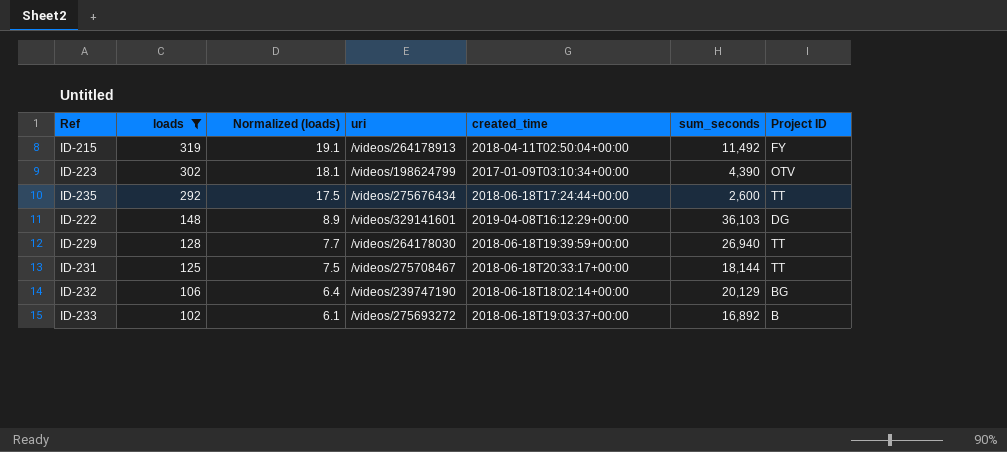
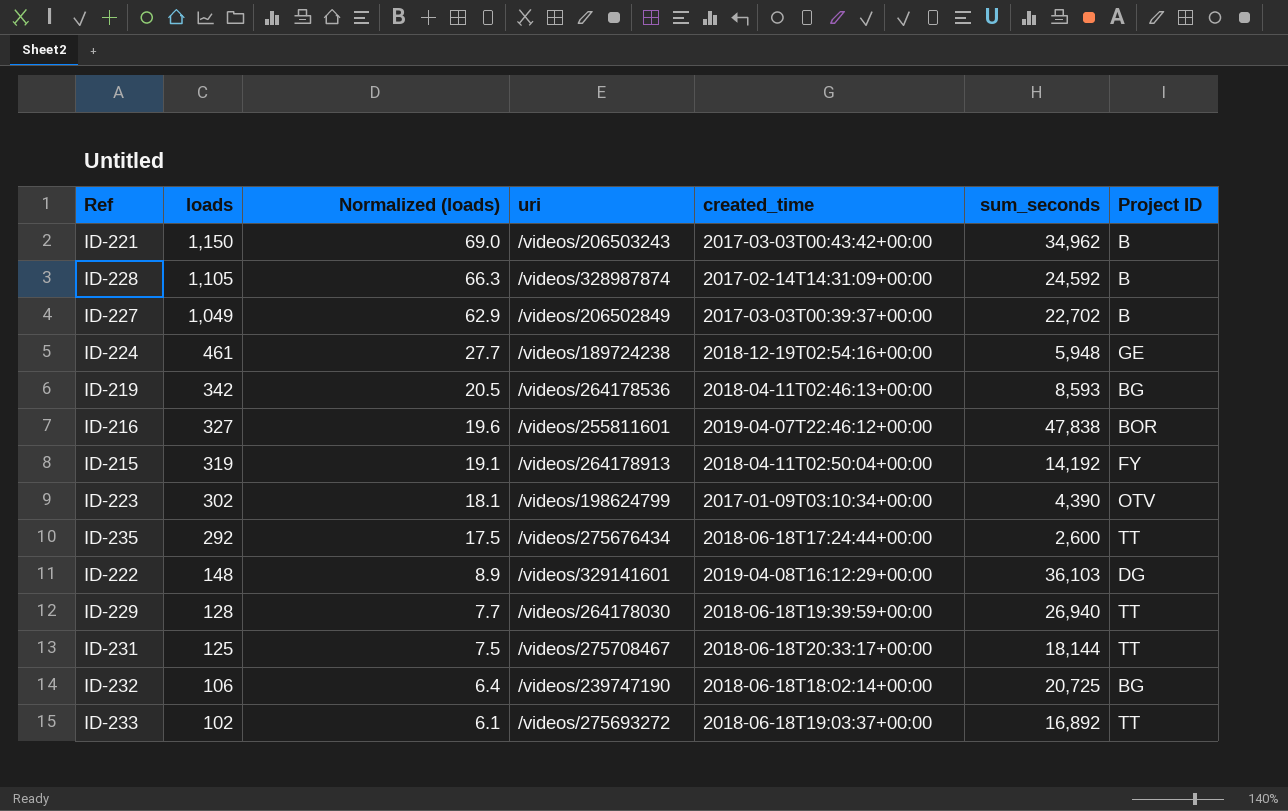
filter: loads <= 319 -> none
ID-215 | sum_seconds: 11,492 -> 14,192
ID-232 | sum_seconds: 20,129 -> 20,725
ID-233 | Project ID: B -> TT

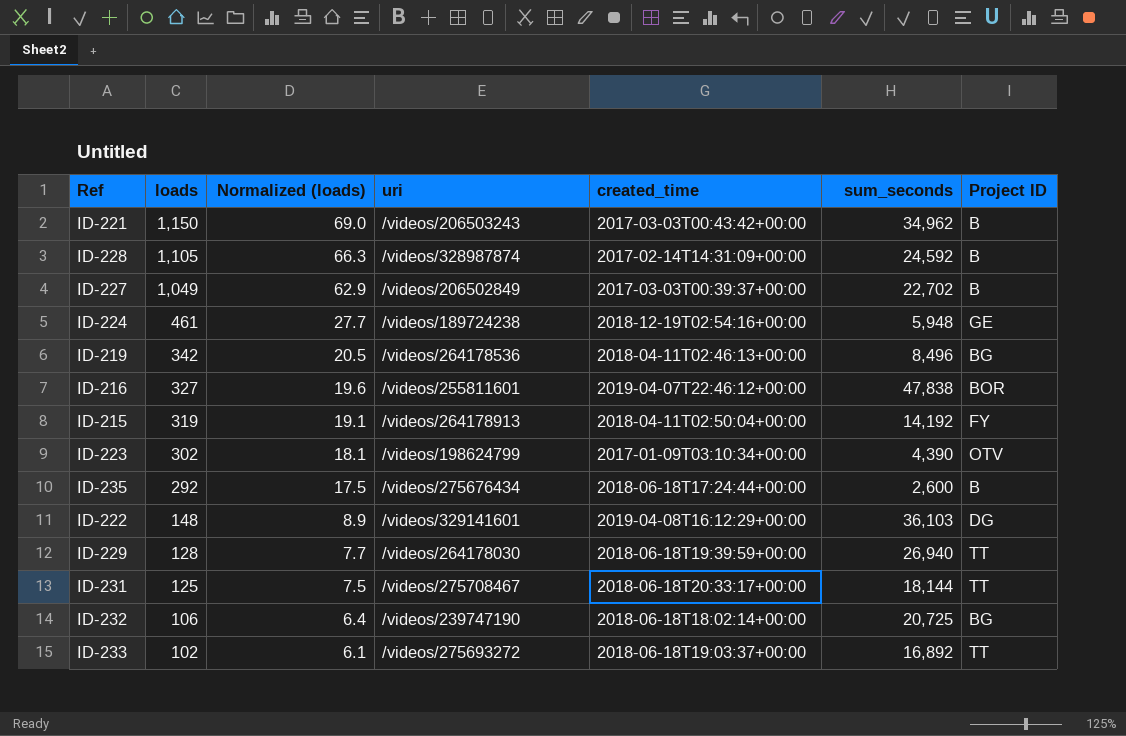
ID-219 | sum_seconds: 8,593 -> 8,496
ID-235 | Project ID: TT -> B

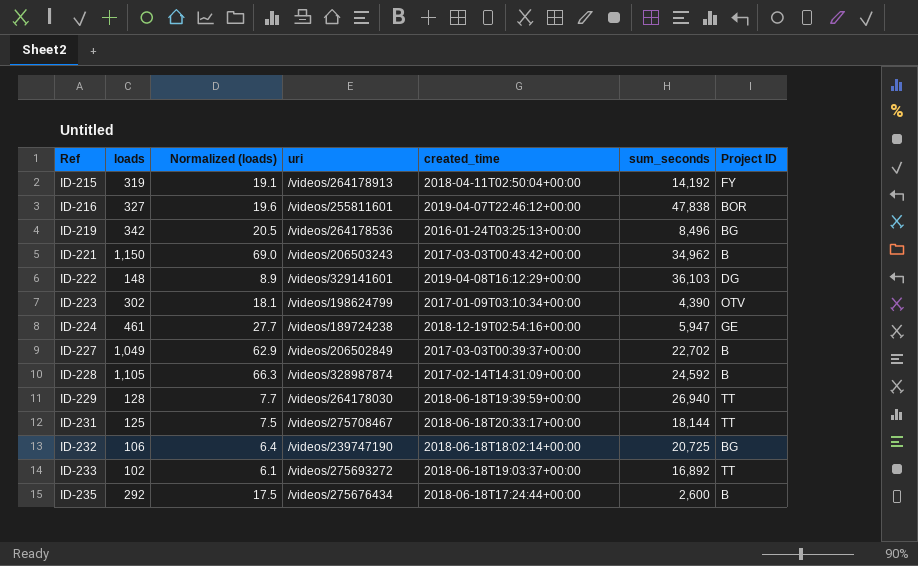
row order: loads descending -> Ref ascending
ID-219 | created_time: 2018-04-11T02:46:13+00:00 -> 2016-01-24T03:25:13+00:00
ID-224 | sum_seconds: 5,948 -> 5,947

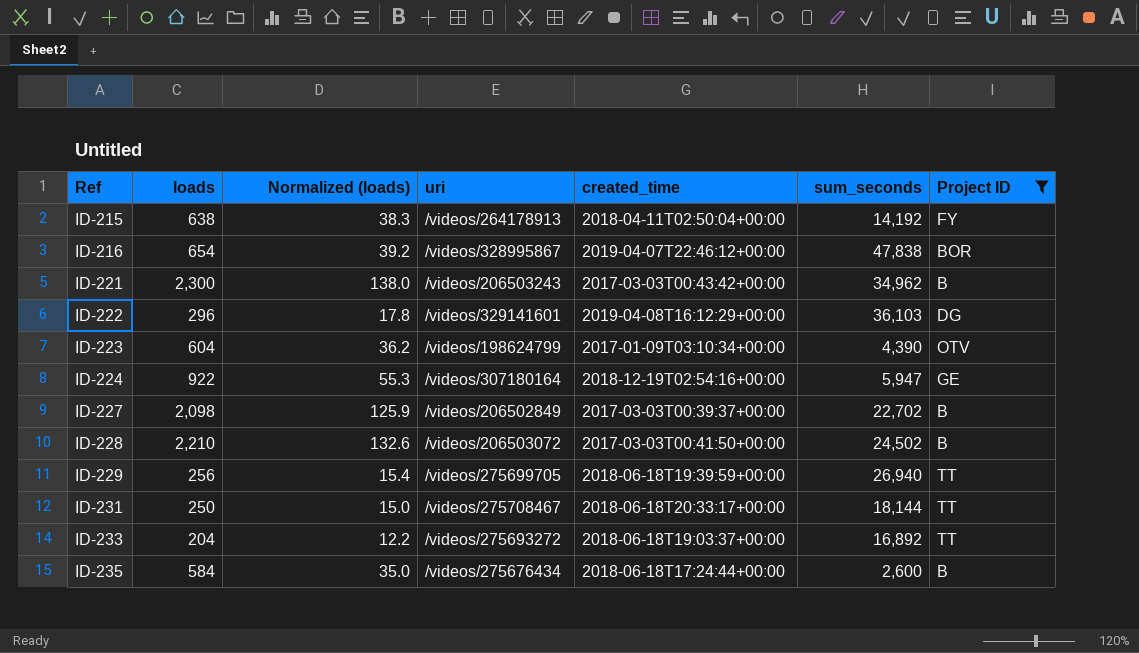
filter: none -> Project ID != BG
ID-215 | loads: 319 -> 638
ID-215 | Normalized (loads): 19.1 -> 38.3
ID-216 | loads: 327 -> 654
ID-216 | Normalized (loads): 19.6 -> 39.2
ID-216 | uri: /videos/255811601 -> /videos/328995867
ID-221 | loads: 1,150 -> 2,300
ID-221 | Normalized (loads): 69.0 -> 138.0
ID-222 | loads: 148 -> 296
ID-222 | Normalized (loads): 8.9 -> 17.8
ID-223 | loads: 302 -> 604
ID-223 | Normalized (loads): 18.1 -> 36.2
ID-224 | loads: 461 -> 922
ID-224 | Normalized (loads): 27.7 -> 55.3
ID-224 | uri: /videos/189724238 -> /videos/307180164
ID-227 | loads: 1,049 -> 2,098
ID-227 | Normalized (loads): 62.9 -> 125.9
ID-228 | loads: 1,105 -> 2,210
ID-228 | Normalized (loads): 66.3 -> 132.6
ID-228 | uri: /videos/328987874 -> /videos/206503072
ID-228 | created_time: 2017-02-14T14:31:09+00:00 -> 2017-03-03T00:41:50+00:00
ID-228 | sum_seconds: 24,592 -> 24,502
ID-229 | loads: 128 -> 256
ID-229 | Normalized (loads): 7.7 -> 15.4
ID-229 | uri: /videos/264178030 -> /videos/275699705
ID-231 | loads: 125 -> 250
ID-231 | Normalized (loads): 7.5 -> 15.0
ID-233 | loads: 102 -> 204
ID-233 | Normalized (loads): 6.1 -> 12.2
ID-235 | loads: 292 -> 584
ID-235 | Normalized (loads): 17.5 -> 35.0

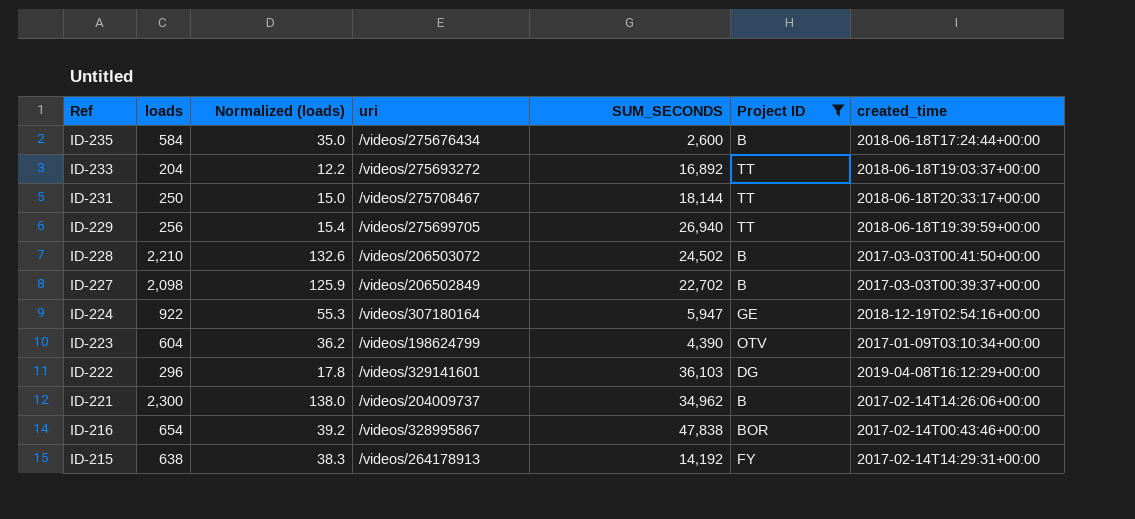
row order: Ref ascending -> Ref descending
column name: sum_seconds -> SUM_SECONDS
column created_time | position: 5 -> 7
ID-221 | uri: /videos/206503243 -> /videos/204009737
ID-221 | created_time: 2017-03-03T00:43:42+00:00 -> 2017-02-14T14:26:06+00:00
ID-216 | created_time: 2019-04-07T22:46:12+00:00 -> 2017-02-14T00:43:46+00:00
ID-215 | created_time: 2018-04-11T02:50:04+00:00 -> 2017-02-14T14:29:31+00:00

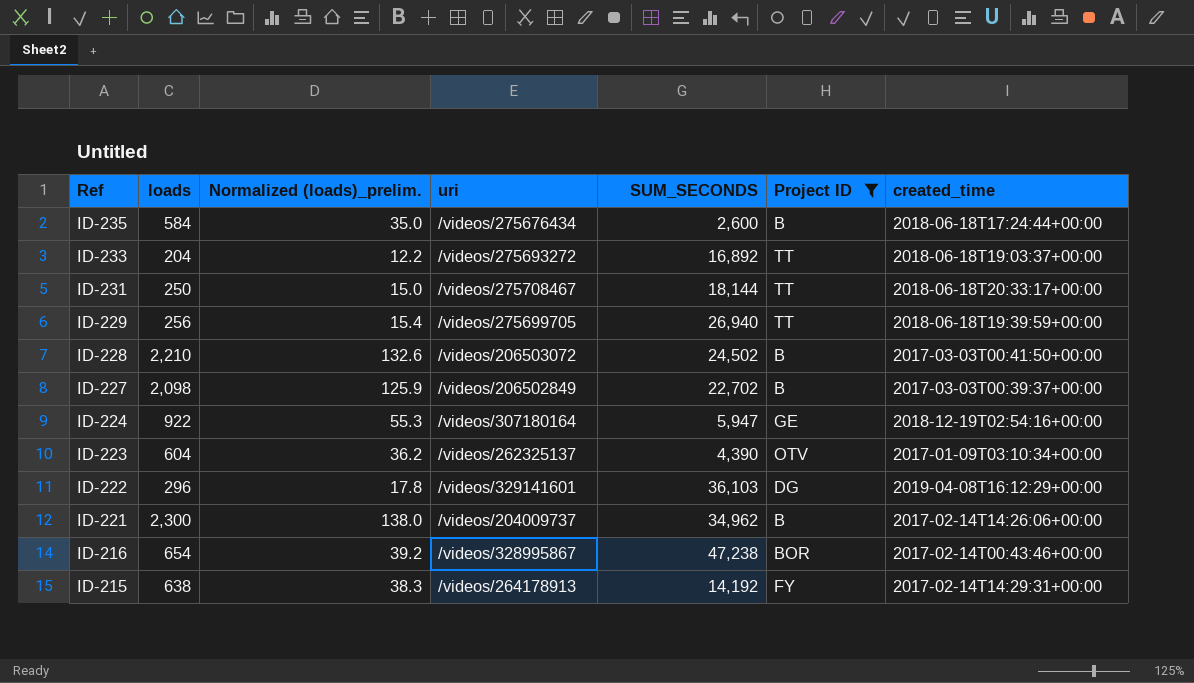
column name: Normalized (loads) -> Normalized (loads)_prelim.
ID-223 | uri: /videos/198624799 -> /videos/262325137
ID-216 | SUM_SECONDS: 47,838 -> 47,238

